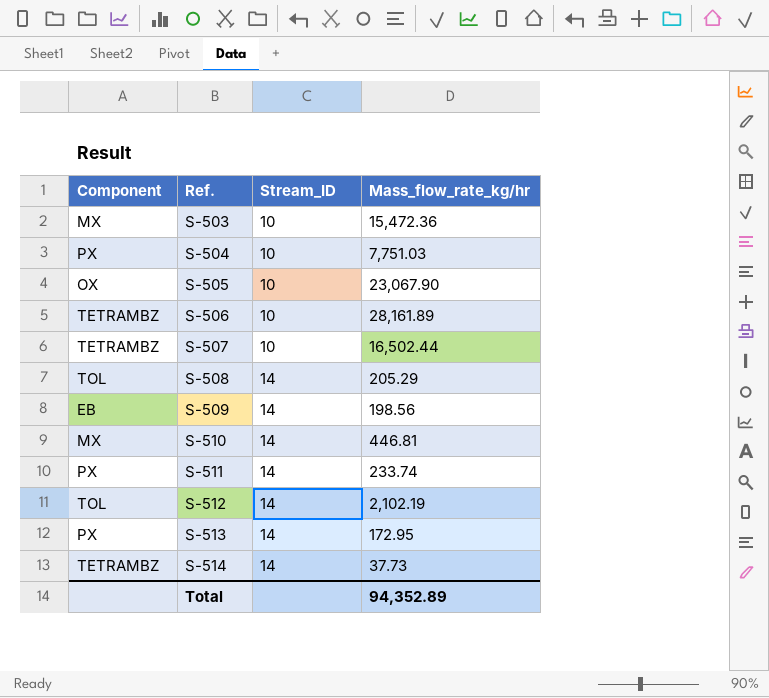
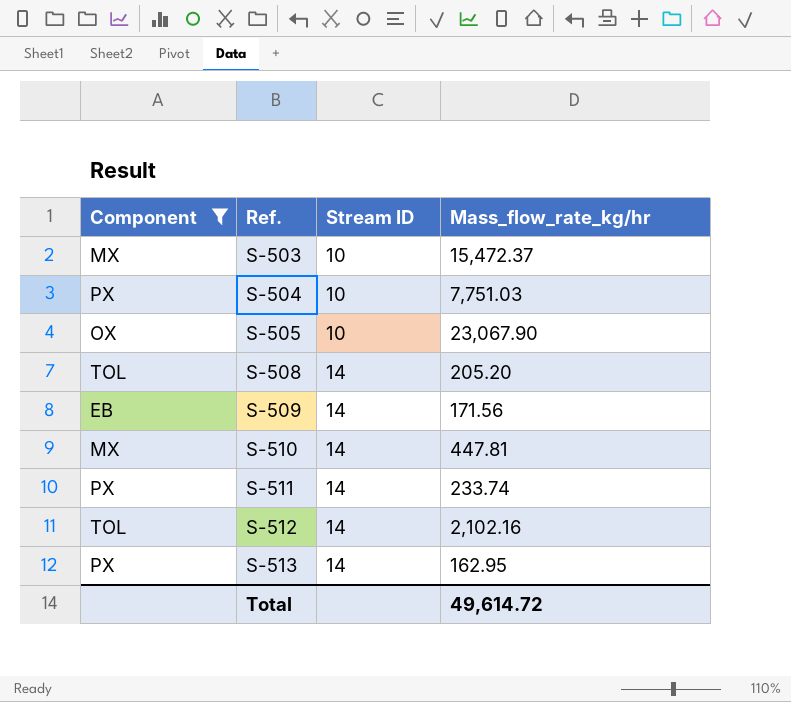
filter: none -> Component != TETRAMBZ
column name: Stream_ID -> Stream ID
S-503 | Mass_flow_rate_kg/hr: 15,472.36 -> 15,472.37
S-508 | Mass_flow_rate_kg/hr: 205.29 -> 205.20
S-509 | Mass_flow_rate_kg/hr: 198.56 -> 171.56
S-510 | Mass_flow_rate_kg/hr: 446.81 -> 447.81
S-512 | Mass_flow_rate_kg/hr: 2,102.19 -> 2,102.16
S-513 | Mass_flow_rate_kg/hr: 172.95 -> 162.95
Total | Mass_flow_rate_kg/hr: 94,352.89 -> 49,614.72

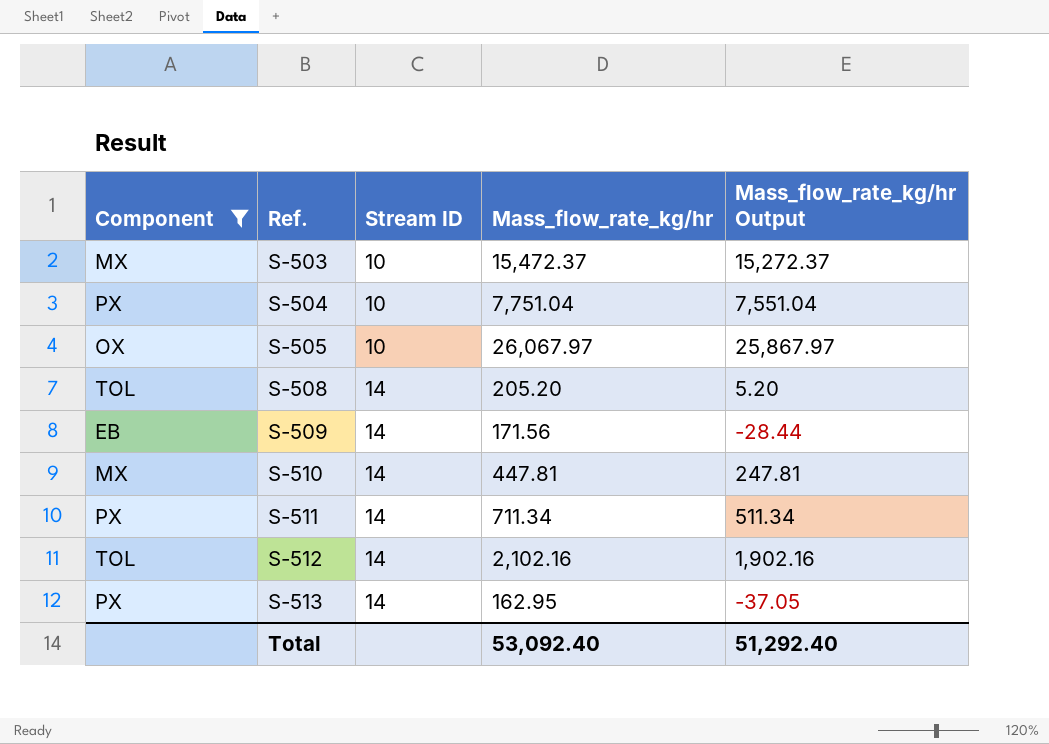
column Mass_flow_rate_kg/hr Output | formula: none -> [Mass_flow_rate_kg/hr] - 200
S-504 | Mass_flow_rate_kg/hr: 7,751.03 -> 7,751.04
S-505 | Mass_flow_rate_kg/hr: 23,067.90 -> 26,067.97
S-511 | Mass_flow_rate_kg/hr: 233.74 -> 711.34
Total | Mass_flow_rate_kg/hr: 49,614.72 -> 53,092.40

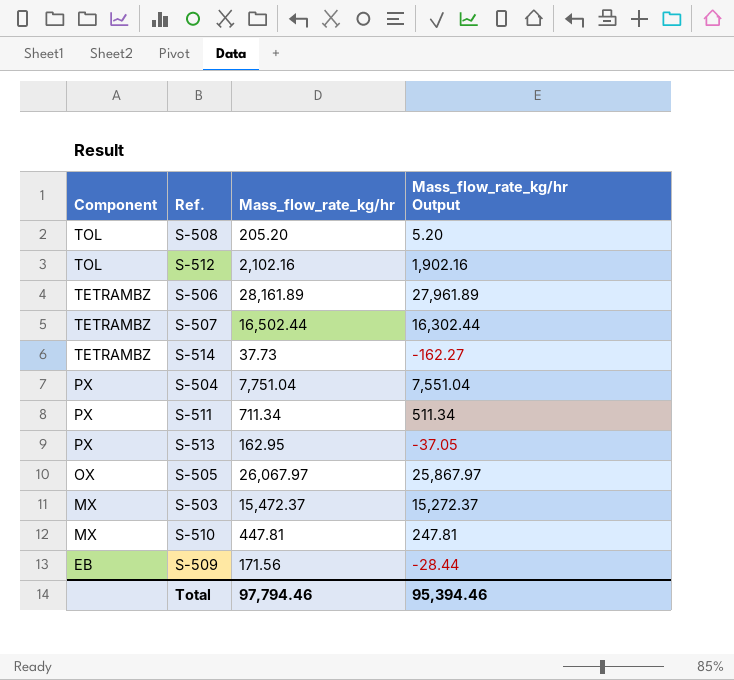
filter: Component != TETRAMBZ -> none
row order: Ref. ascending -> Component descending
column Stream ID | position: 3 -> none
Total | Mass_flow_rate_kg/hr: 53,092.40 -> 97,794.46
Total | Mass_flow_rate_kg/hr Output: 51,292.40 -> 95,394.46

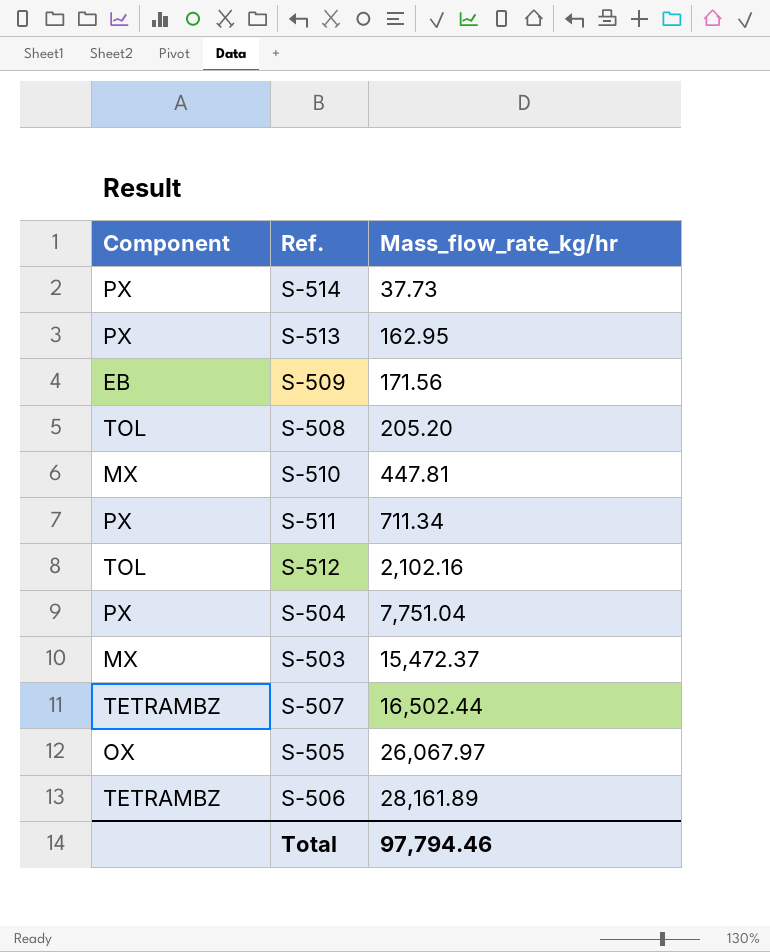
row order: Component descending -> Mass_flow_rate_kg/hr ascending
column Mass_flow_rate_kg/hr Output | formula: [Mass_flow_rate_kg/hr] - 200 -> none
S-514 | Component: TETRAMBZ -> PX

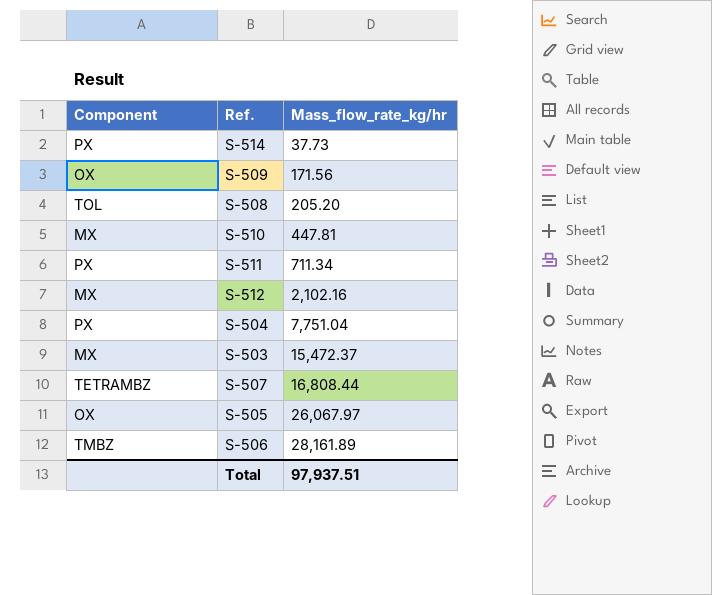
row S-513: PX | 162.95 -> none
S-509 | Component: EB -> OX
S-512 | Component: TOL -> MX
S-507 | Mass_flow_rate_kg/hr: 16,502.44 -> 16,808.44
S-506 | Component: TETRAMBZ -> TMBZ
Total | Mass_flow_rate_kg/hr: 97,794.46 -> 97,937.51

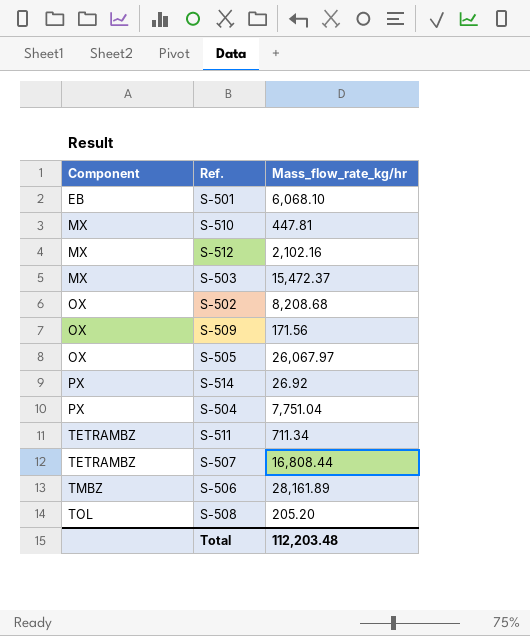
row order: Mass_flow_rate_kg/hr ascending -> Component ascending
row S-501: none -> EB | 6,068.10
row S-502: none -> OX | 8,208.68
S-514 | Mass_flow_rate_kg/hr: 37.73 -> 26.92
S-511 | Component: PX -> TETRAMBZ
Total | Mass_flow_rate_kg/hr: 97,937.51 -> 112,203.48

